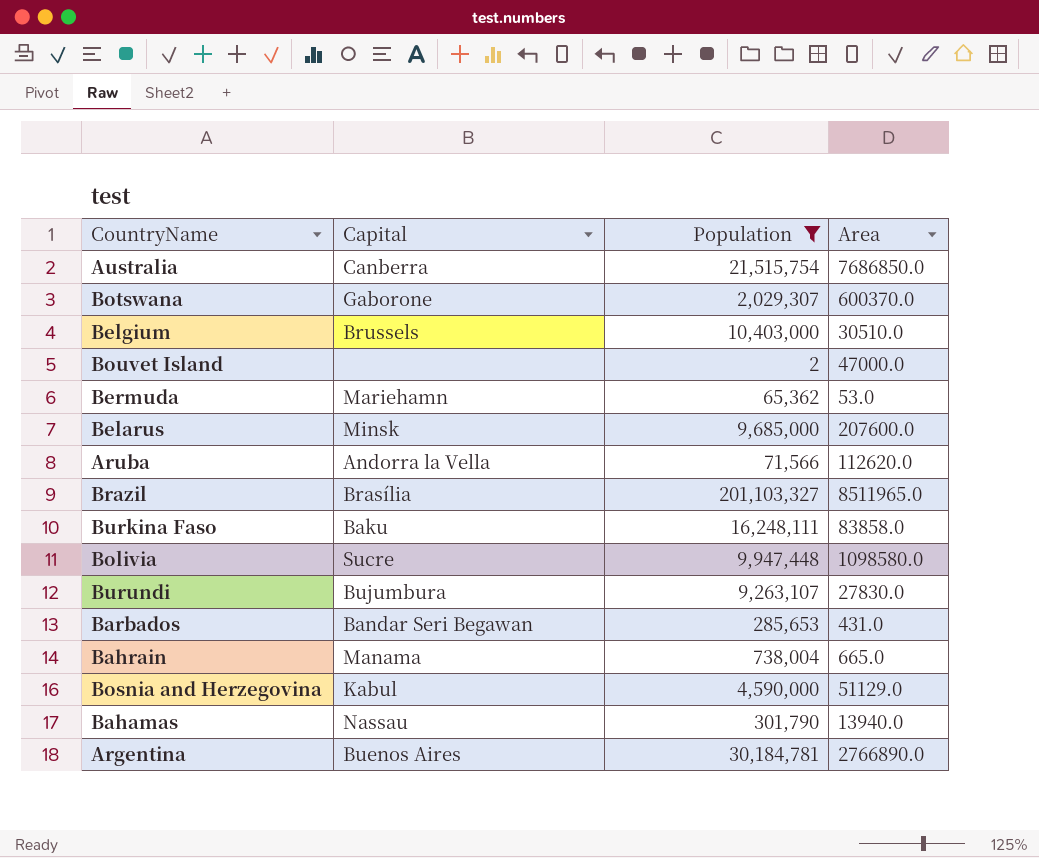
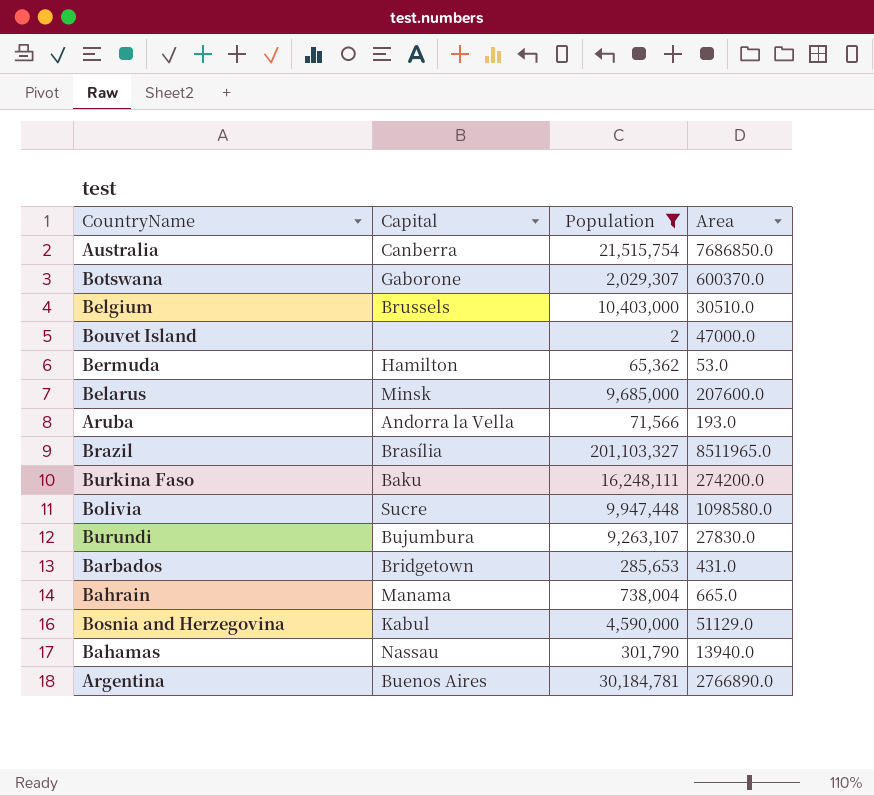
Bermuda | Capital: Mariehamn -> Hamilton
Aruba | Area: 112620.0 -> 193.0
Burkina Faso | Area: 83858.0 -> 274200.0
Barbados | Capital: Bandar Seri Begawan -> Bridgetown

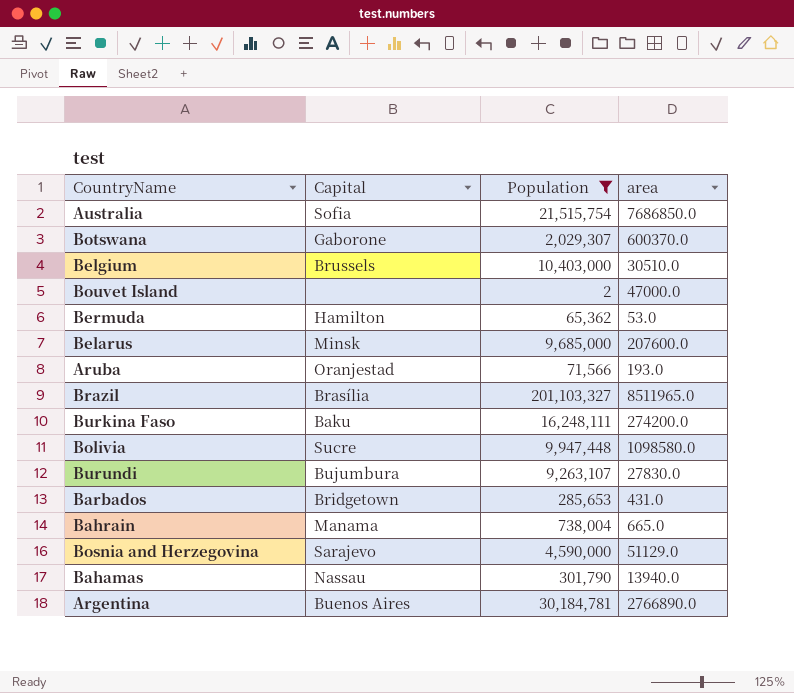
column name: Area -> area
Australia | Capital: Canberra -> Sofia
Aruba | Capital: Andorra la Vella -> Oranjestad
Bosnia and Herzegovina | Capital: Kabul -> Sarajevo

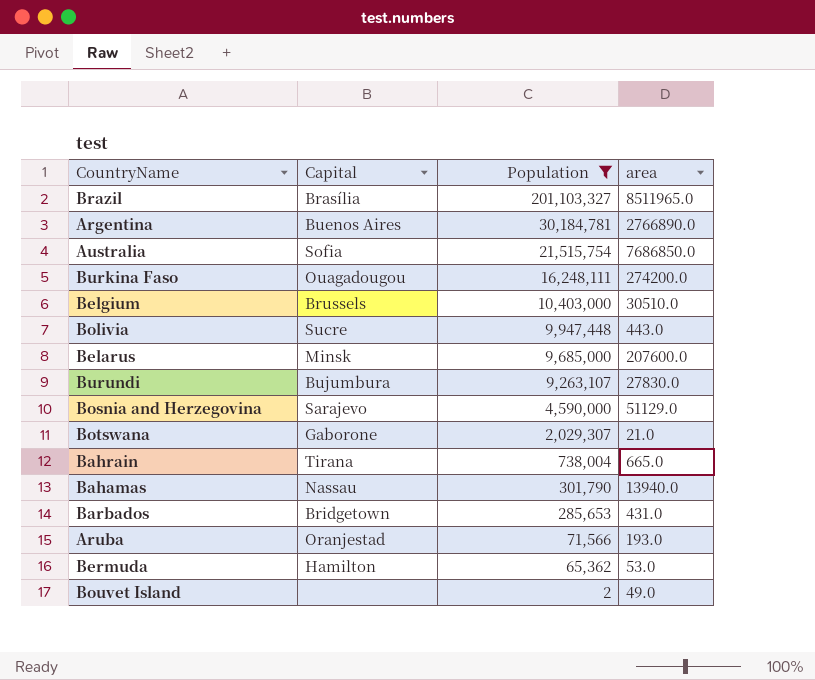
row order: none -> Population descending
Burkina Faso | Capital: Baku -> Ouagadougou
Bolivia | area: 1098580.0 -> 443.0
Botswana | area: 600370.0 -> 21.0
Bahrain | Capital: Manama -> Tirana
Bouvet Island | area: 47000.0 -> 49.0

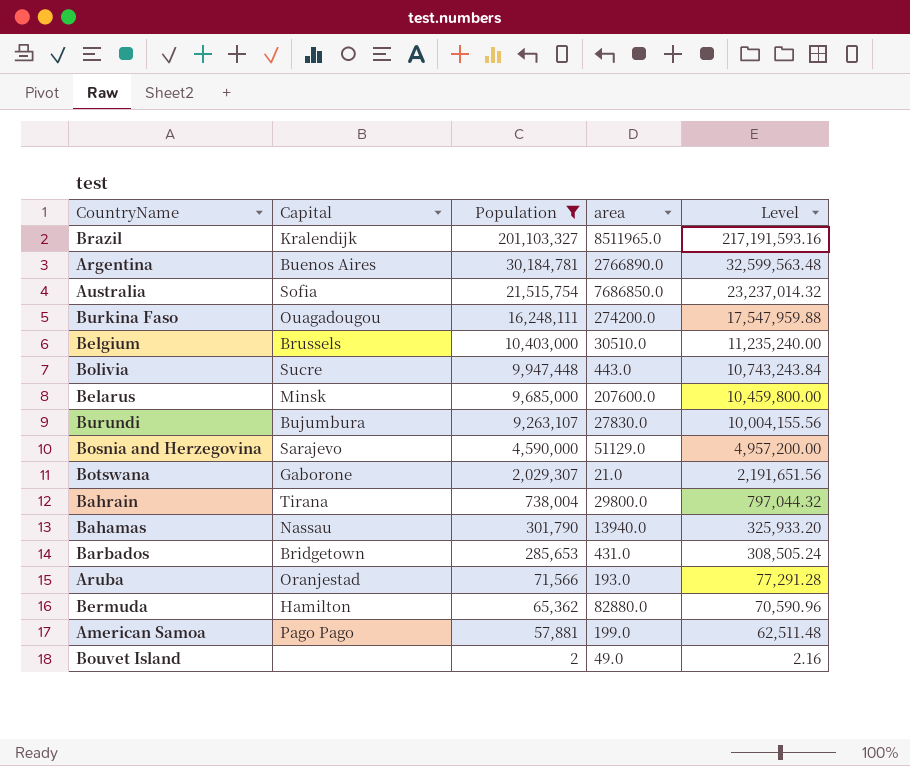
column Level | formula: none -> [Population] * 1.08
Brazil | Capital: Brasília -> Kralendijk
Bahrain | area: 665.0 -> 29800.0
Bermuda | area: 53.0 -> 82880.0
row American Samoa: none -> Pago Pago | 57,881 | 199.0 | 62,511.48

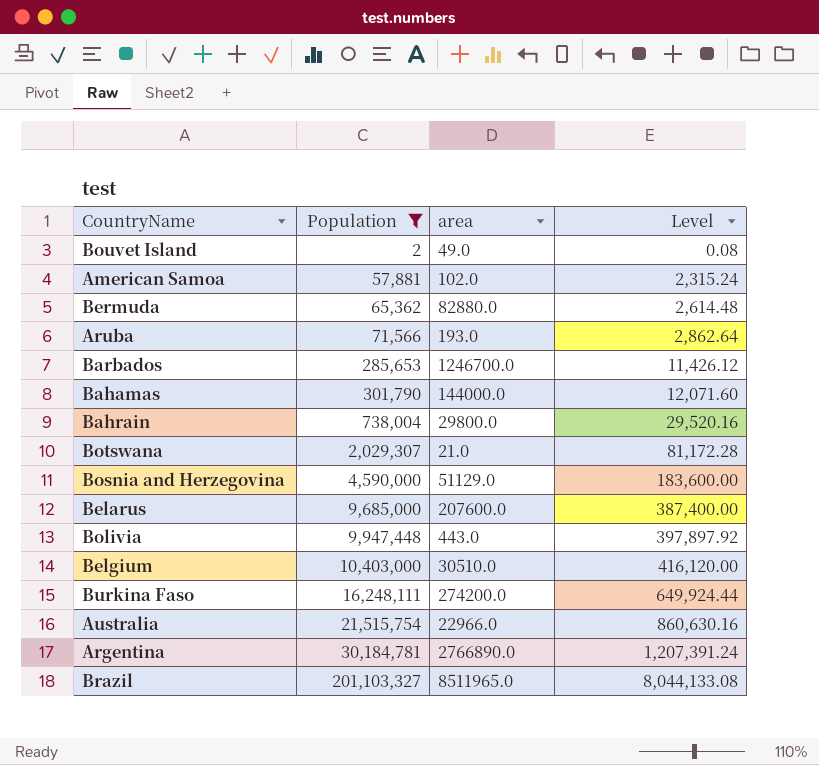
row order: Population descending -> Population ascending
column Capital | position: 2 -> none
column Level | formula: [Population] * 1.08 -> [Population] * 0.04
row Burundi: Bujumbura | 9,263,107 | 27830.0 | 10,004,155.56 -> none
American Samoa | area: 199.0 -> 102.0
Barbados | area: 431.0 -> 1246700.0
Bahamas | area: 13940.0 -> 144000.0
Australia | area: 7686850.0 -> 22966.0

